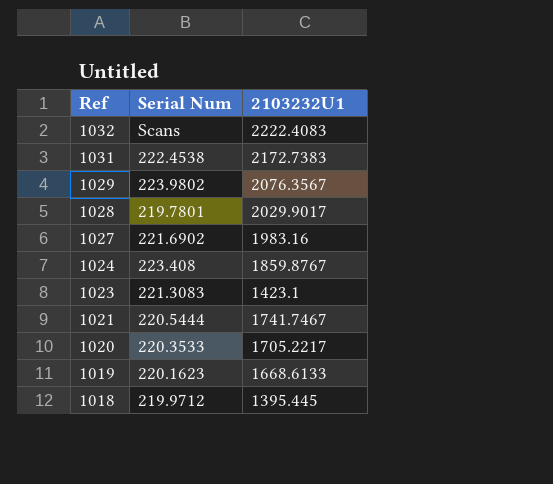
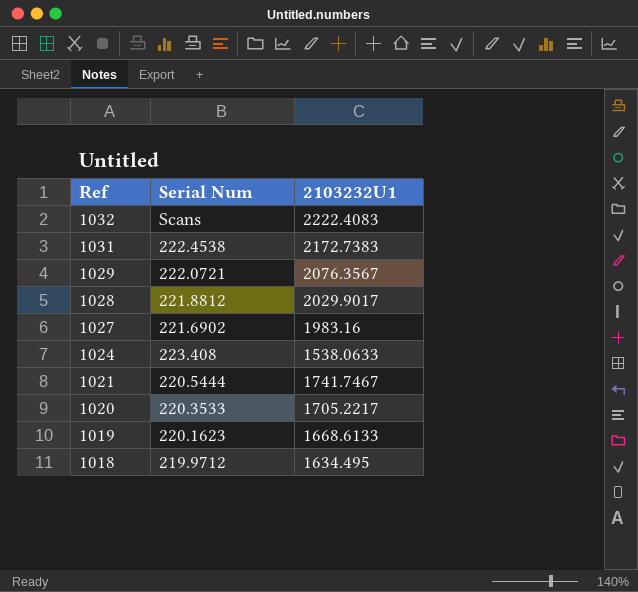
row 1023: 221.3083 | 1423.1 -> none
1029 | Serial Num: 223.9802 -> 222.0721
1028 | Serial Num: 219.7801 -> 221.8812
1024 | 2103232U1: 1859.8767 -> 1538.0633
1018 | 2103232U1: 1395.445 -> 1634.495

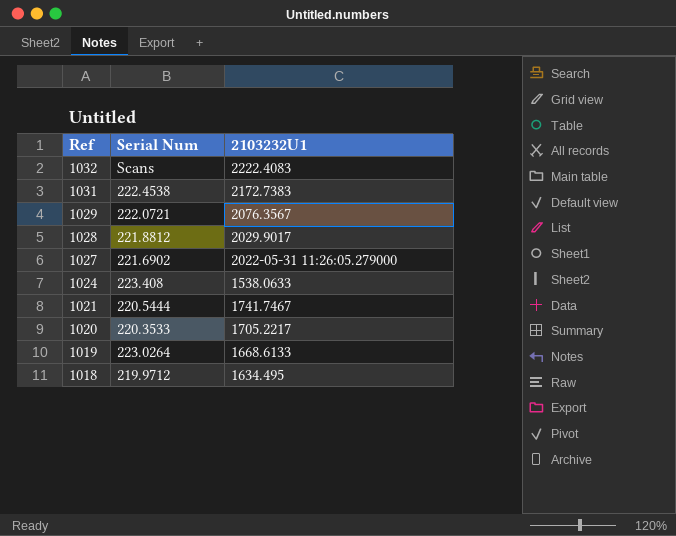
1027 | 2103232U1: 1983.16 -> 2022-05-31 11:26:05.279000
1019 | Serial Num: 220.1623 -> 223.0264

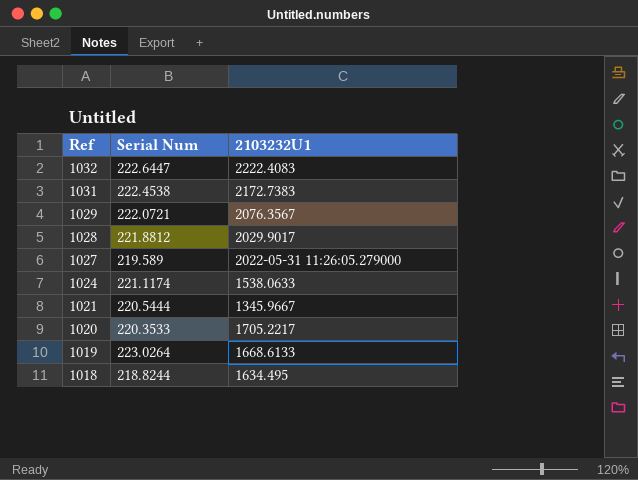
1032 | Serial Num: Scans -> 222.6447
1027 | Serial Num: 221.6902 -> 219.589
1024 | Serial Num: 223.408 -> 221.1174
1021 | 2103232U1: 1741.7467 -> 1345.9667
1018 | Serial Num: 219.9712 -> 218.8244

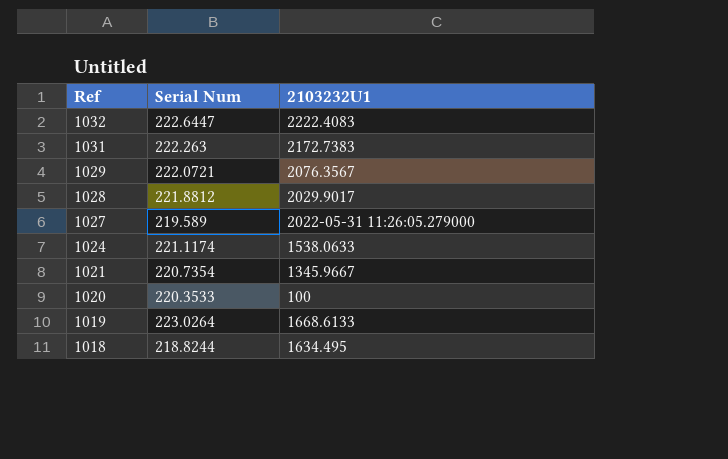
1031 | Serial Num: 222.4538 -> 222.263
1021 | Serial Num: 220.5444 -> 220.7354
1020 | 2103232U1: 1705.2217 -> 100

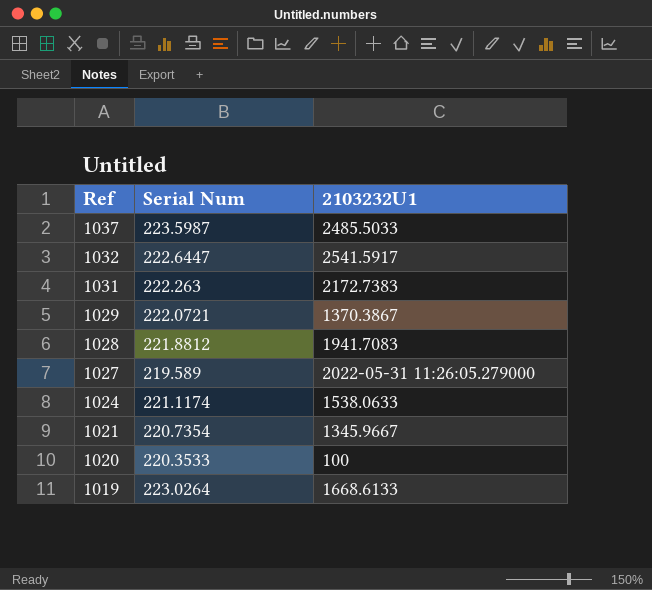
row 1018: 218.8244 | 1634.495 -> none
row 1037: none -> 223.5987 | 2485.5033
1032 | 2103232U1: 2222.4083 -> 2541.5917
1029 | 2103232U1: 2076.3567 -> 1370.3867
1028 | 2103232U1: 2029.9017 -> 1941.7083

